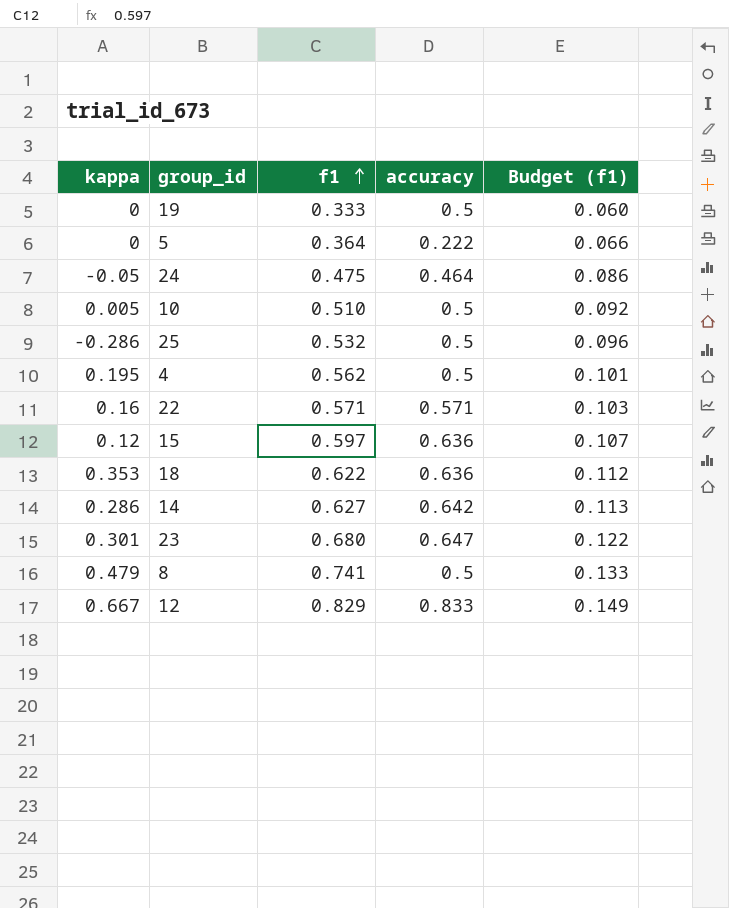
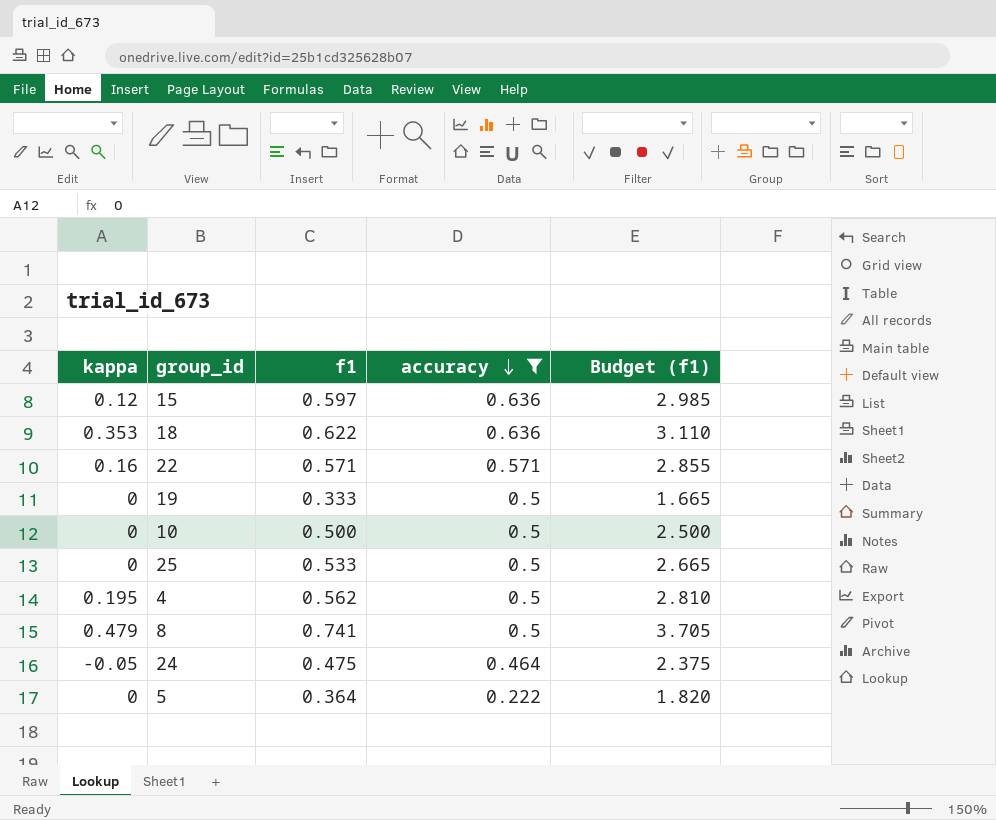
filter: none -> accuracy <= 0.636
row order: f1 ascending -> accuracy descending
column Budget (f1) | formula: [f1] * 0.18 -> [f1] * 5
10 | kappa: 0.005 -> 0
10 | f1: 0.510 -> 0.500
25 | kappa: -0.286 -> 0
25 | f1: 0.532 -> 0.533

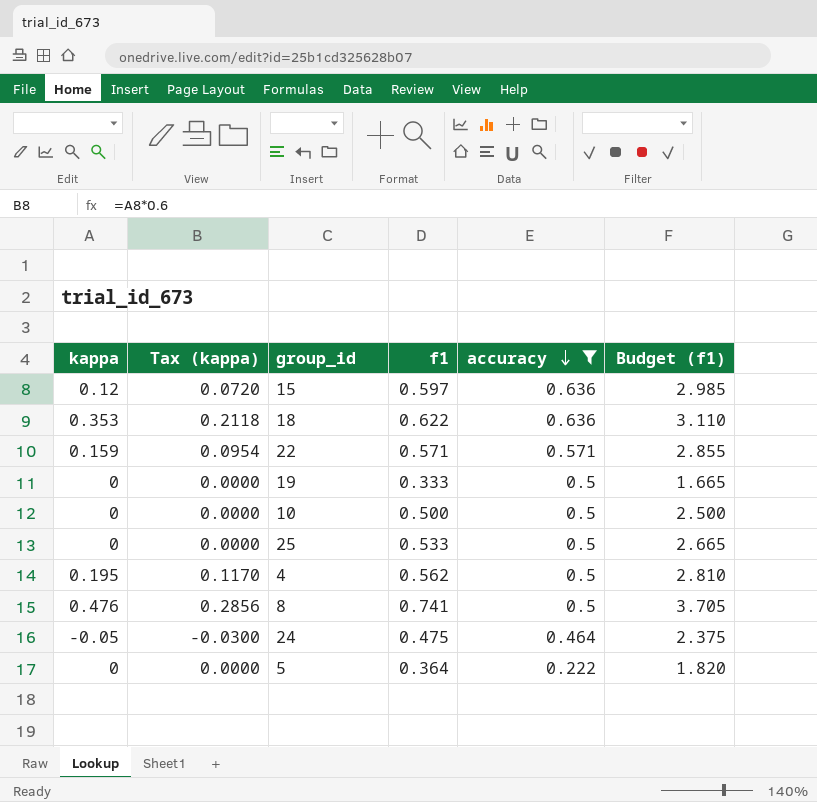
column Tax (kappa) | formula: none -> [kappa] * 0.6
22 | kappa: 0.16 -> 0.159
8 | kappa: 0.479 -> 0.476

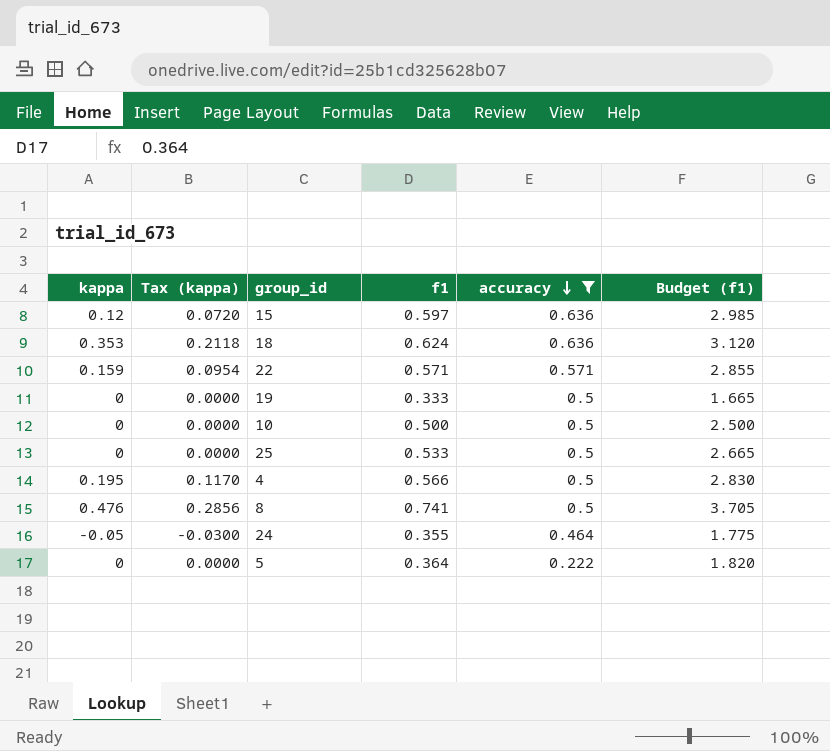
18 | f1: 0.622 -> 0.624
18 | Budget (f1): 3.110 -> 3.120
4 | f1: 0.562 -> 0.566
4 | Budget (f1): 2.810 -> 2.830
24 | f1: 0.475 -> 0.355
24 | Budget (f1): 2.375 -> 1.775

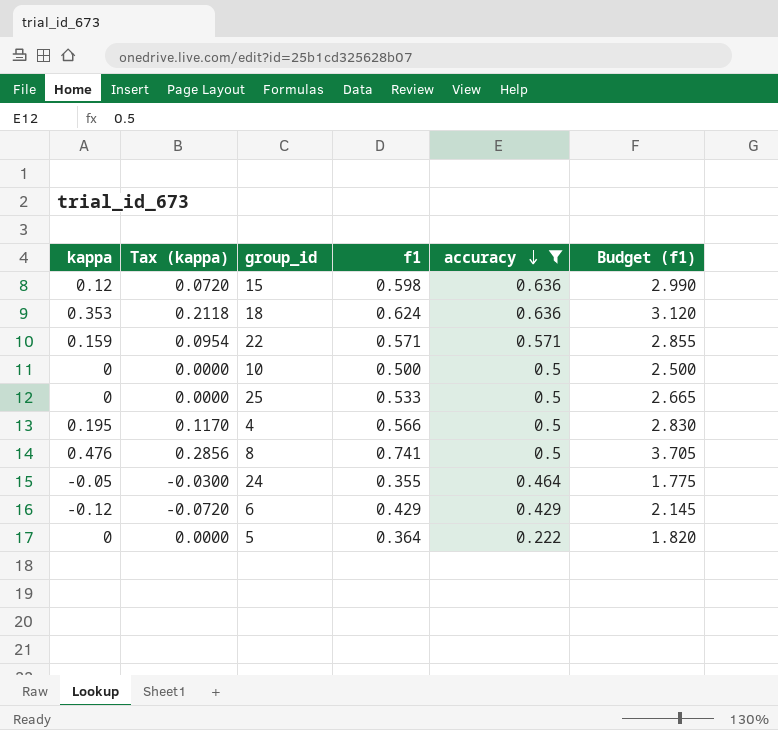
row 19: 0 | 0.0000 | 0.333 | 0.5 | 1.665 -> none
15 | f1: 0.597 -> 0.598
15 | Budget (f1): 2.985 -> 2.990
row 6: none -> -0.12 | -0.0720 | 0.429 | 0.429 | 2.145

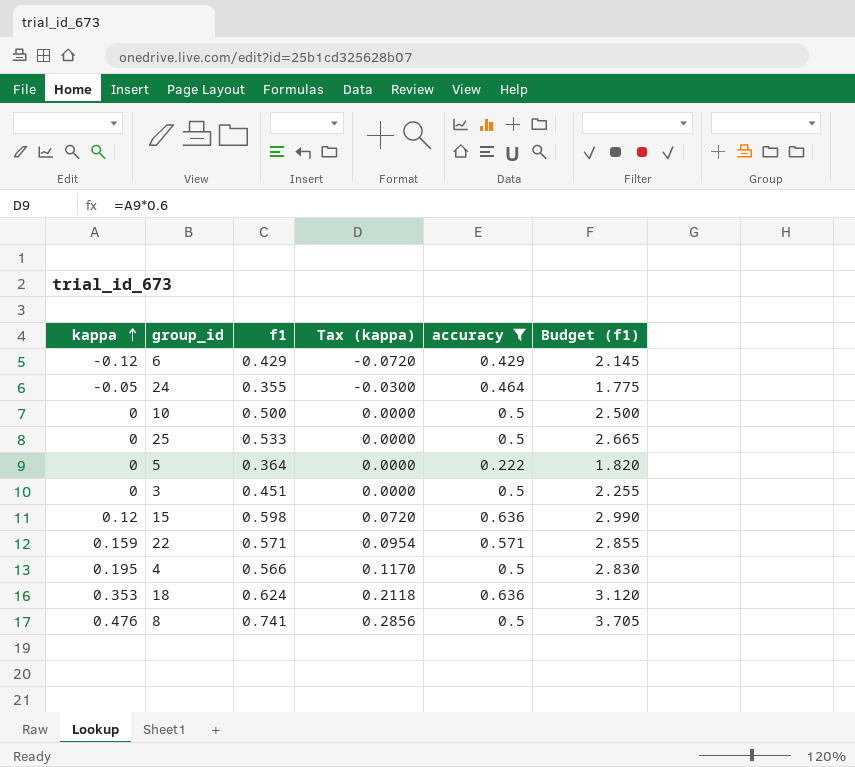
row order: accuracy descending -> kappa ascending
column Tax (kappa) | position: 2 -> 4
row 3: none -> 0 | 0.451 | 0.0000 | 0.5 | 2.255

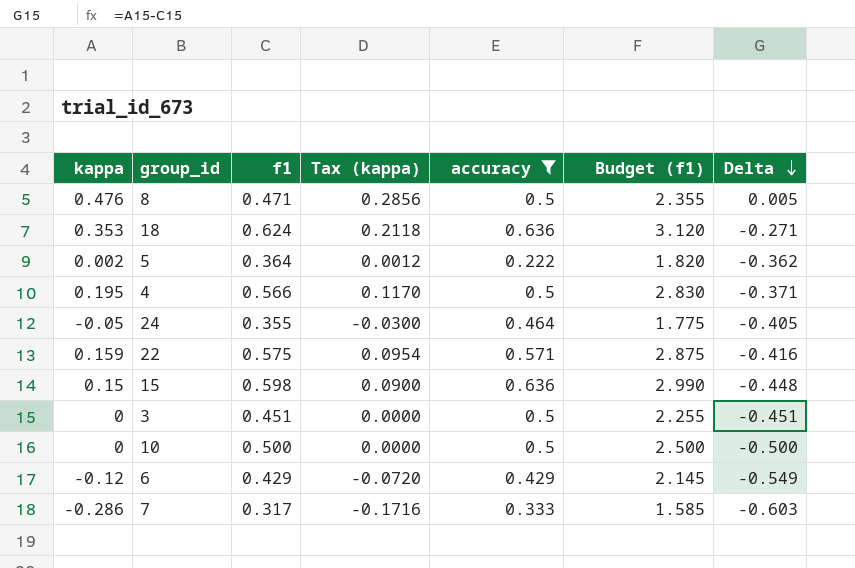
row order: kappa ascending -> Delta descending
column Delta | formula: none -> [kappa] - [f1]
row 25: 0 | 0.533 | 0.0000 | 0.5 | 2.665 -> none
8 | f1: 0.741 -> 0.471
8 | Budget (f1): 3.705 -> 2.355
5 | kappa: 0 -> 0.002
5 | Tax (kappa): 0.0000 -> 0.0012
22 | f1: 0.571 -> 0.575
22 | Budget (f1): 2.855 -> 2.875
15 | kappa: 0.12 -> 0.15
15 | Tax (kappa): 0.0720 -> 0.0900
row 7: none -> -0.286 | 0.317 | -0.1716 | 0.333 | 1.585 | -0.603

